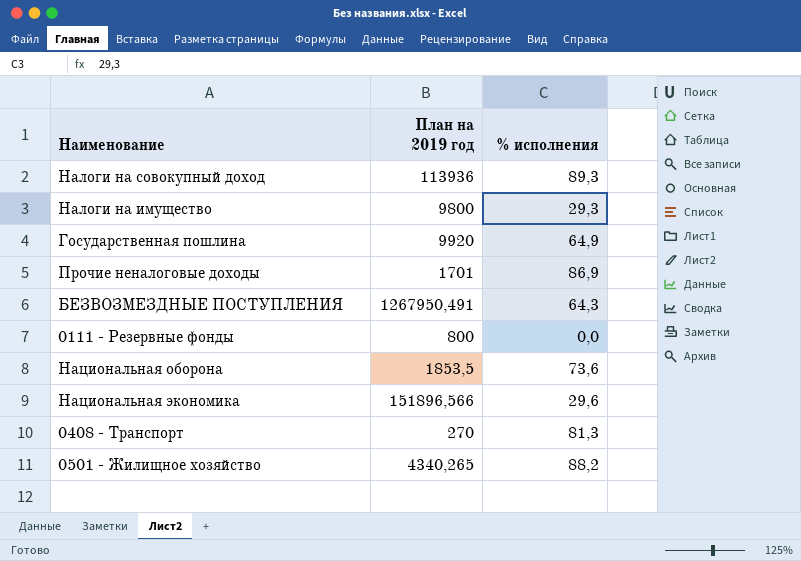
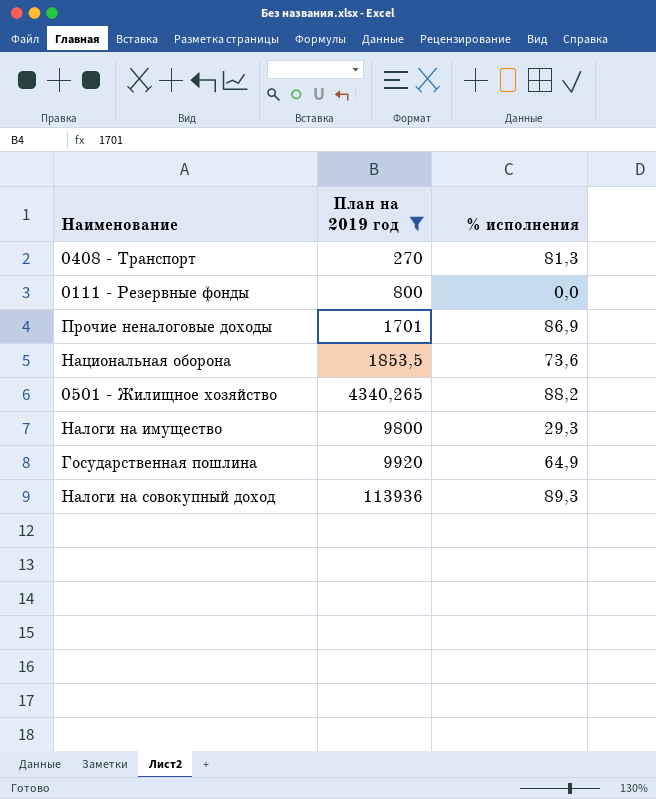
filter: none -> План на 2019 год <= 113936
row order: none -> План на 2019 год ascending

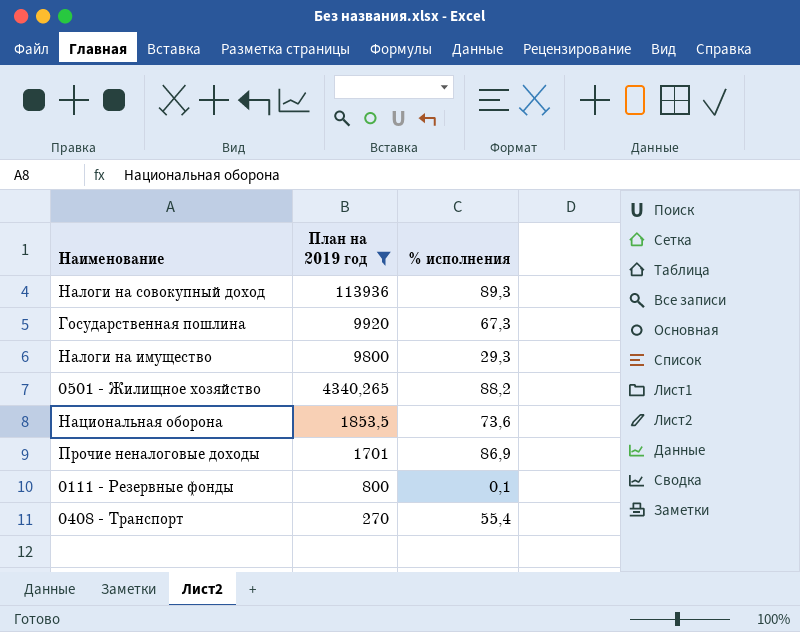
row order: План на 2019 год ascending -> План на 2019 год descending
Государственная пошлина | % исполнения: 64,9 -> 67,3
0111 - Резервные фонды | % исполнения: 0,0 -> 0,1
0408 - Транспорт | % исполнения: 81,3 -> 55,4

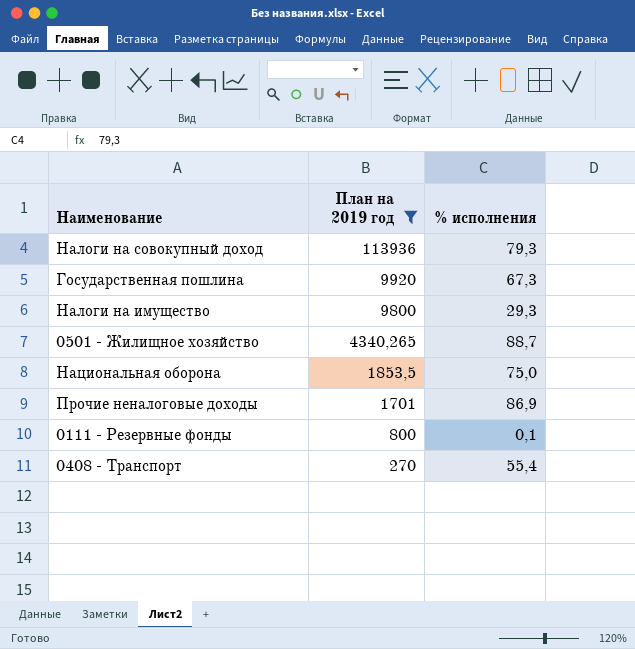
Налоги на совокупный доход | % исполнения: 89,3 -> 79,3
0501 - Жилищное хозяйство | % исполнения: 88,2 -> 88,7
Национальная оборона | % исполнения: 73,6 -> 75,0

